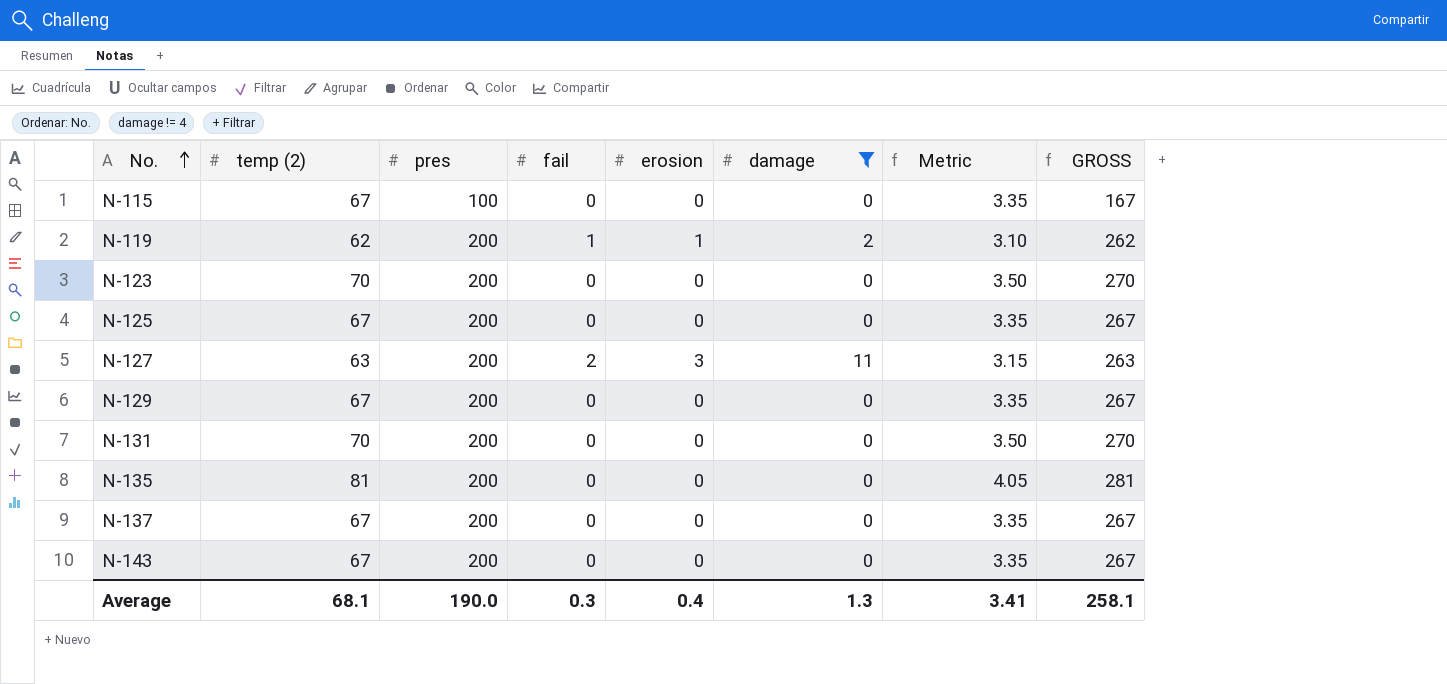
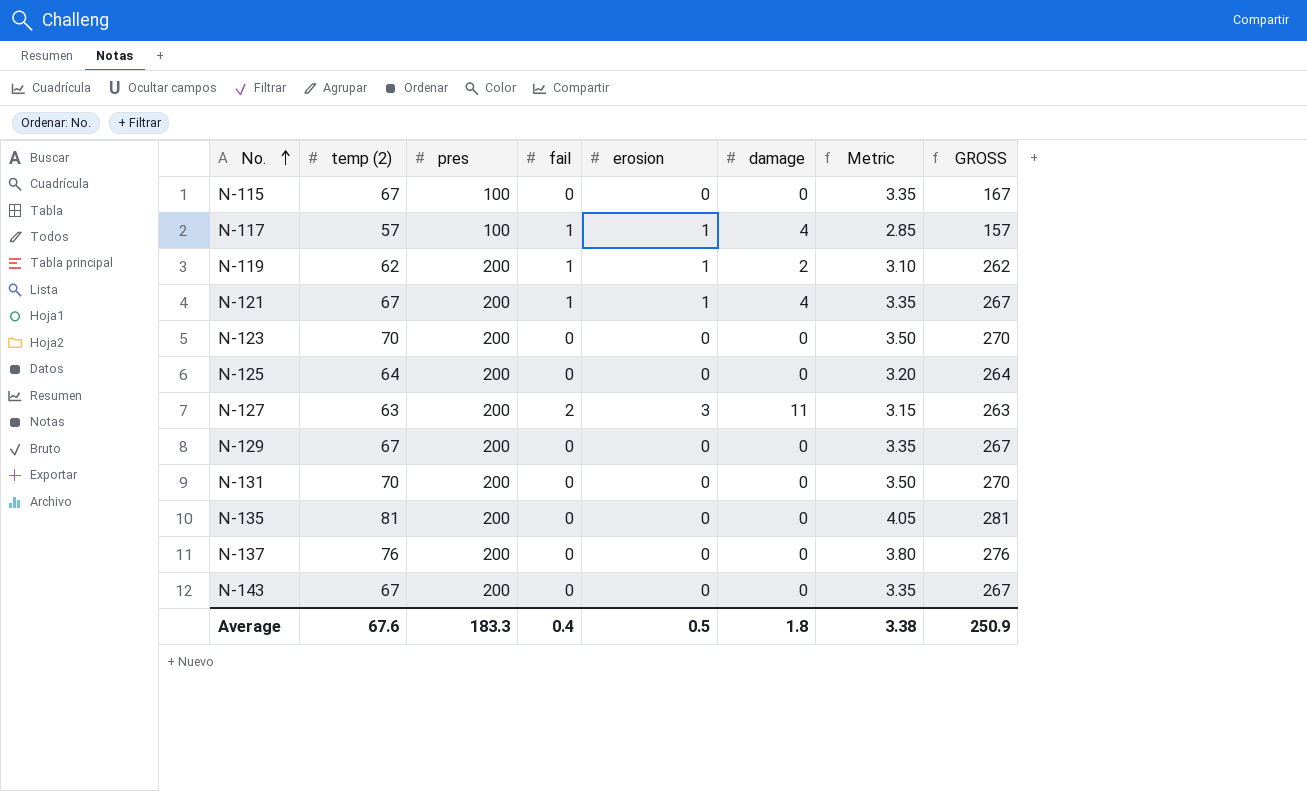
filter: damage != 4 -> none
N-125 | temp (2): 67 -> 64
N-125 | Metric: 3.35 -> 3.20
N-125 | GROSS: 267 -> 264
N-137 | temp (2): 67 -> 76
N-137 | Metric: 3.35 -> 3.80
N-137 | GROSS: 267 -> 276
Average | temp (2): 68.1 -> 67.6
Average | pres: 190.0 -> 183.3
Average | fail: 0.3 -> 0.4
Average | erosion: 0.4 -> 0.5
Average | damage: 1.3 -> 1.8
Average | Metric: 3.41 -> 3.38
Average | GROSS: 258.1 -> 250.9

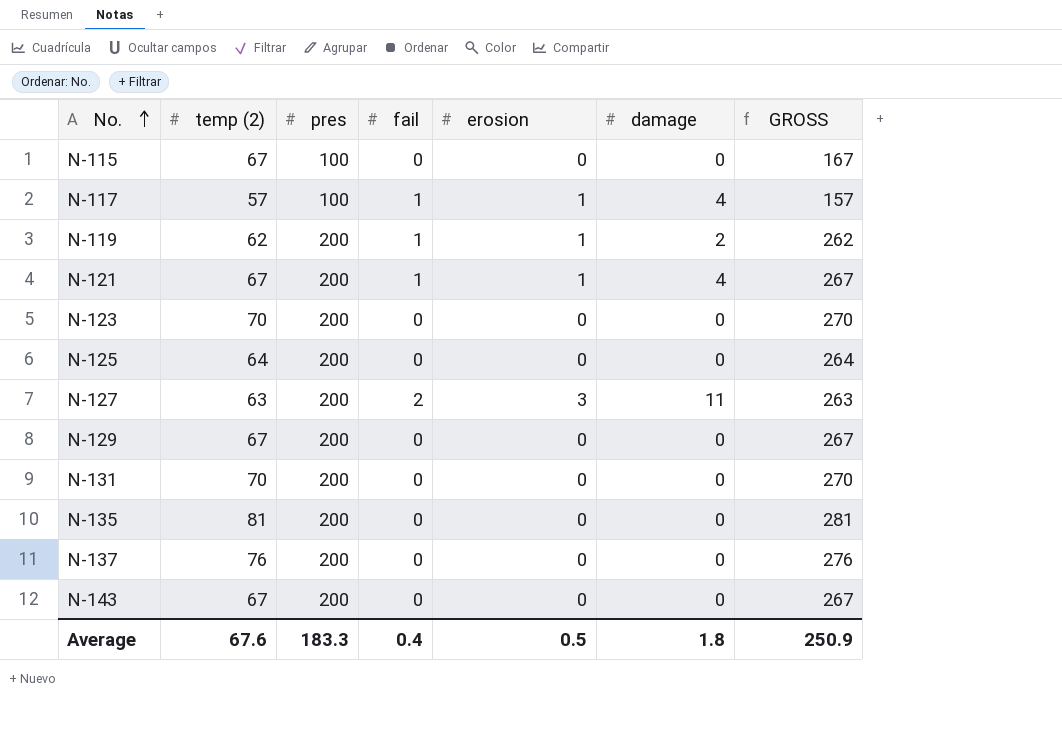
column Metric | formula: [temp (2)] * 0.05 -> none

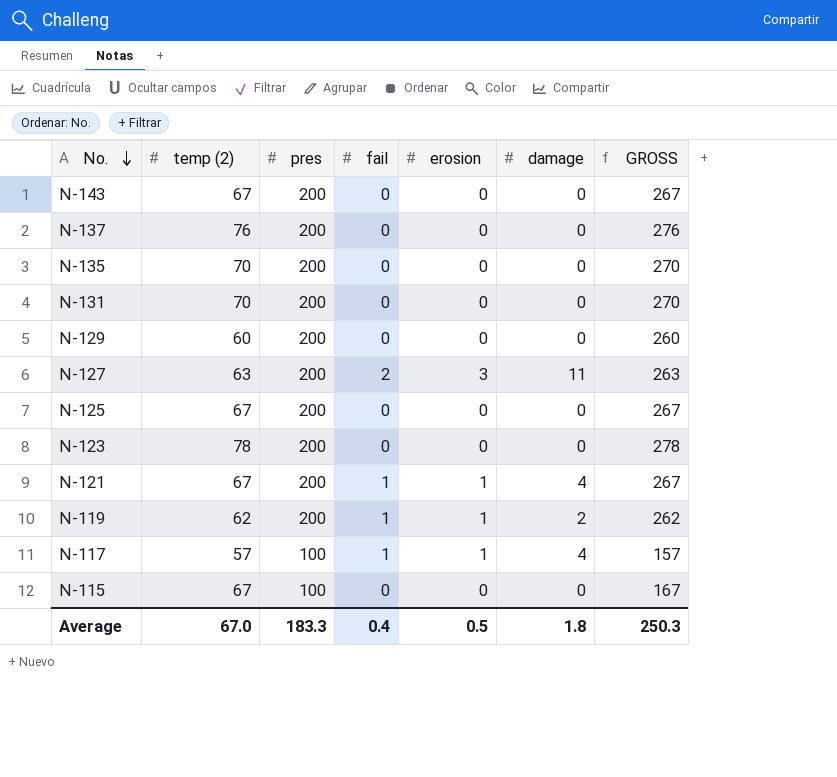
row order: No. ascending -> No. descending
N-135 | temp (2): 81 -> 70
N-135 | GROSS: 281 -> 270
N-129 | temp (2): 67 -> 60
N-129 | GROSS: 267 -> 260
N-125 | temp (2): 64 -> 67
N-125 | GROSS: 264 -> 267
N-123 | temp (2): 70 -> 78
N-123 | GROSS: 270 -> 278
Average | temp (2): 67.6 -> 67.0
Average | GROSS: 250.9 -> 250.3

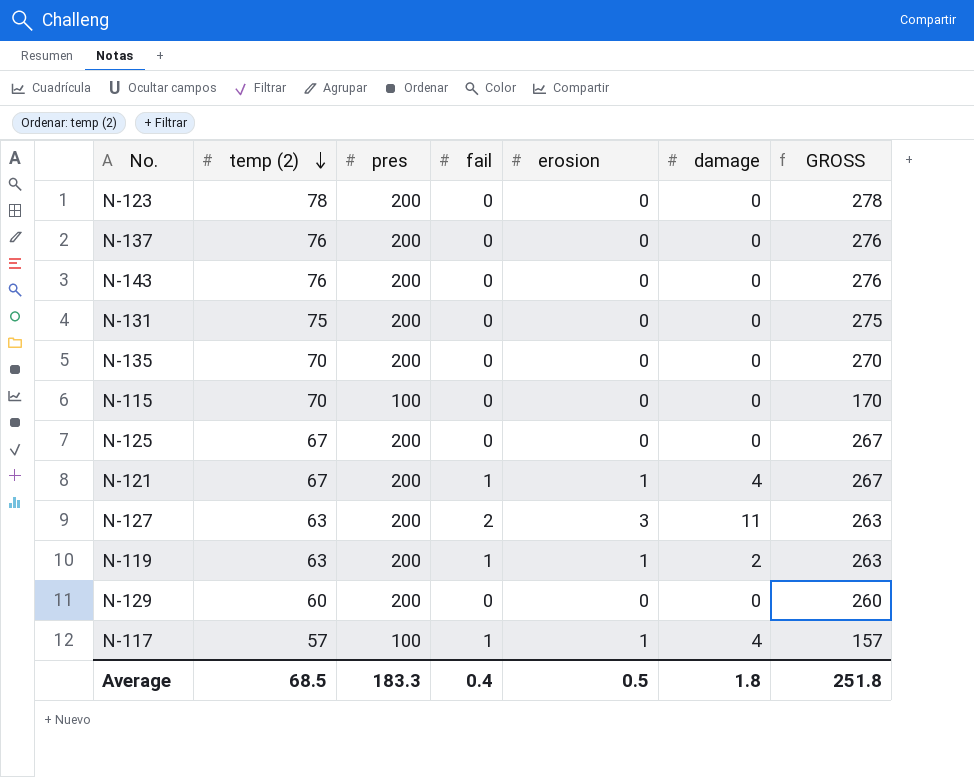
row order: No. descending -> temp (2) descending
N-143 | temp (2): 67 -> 76
N-143 | GROSS: 267 -> 276
N-131 | temp (2): 70 -> 75
N-131 | GROSS: 270 -> 275
N-115 | temp (2): 67 -> 70
N-115 | GROSS: 167 -> 170
N-119 | temp (2): 62 -> 63
N-119 | GROSS: 262 -> 263
Average | temp (2): 67.0 -> 68.5
Average | GROSS: 250.3 -> 251.8

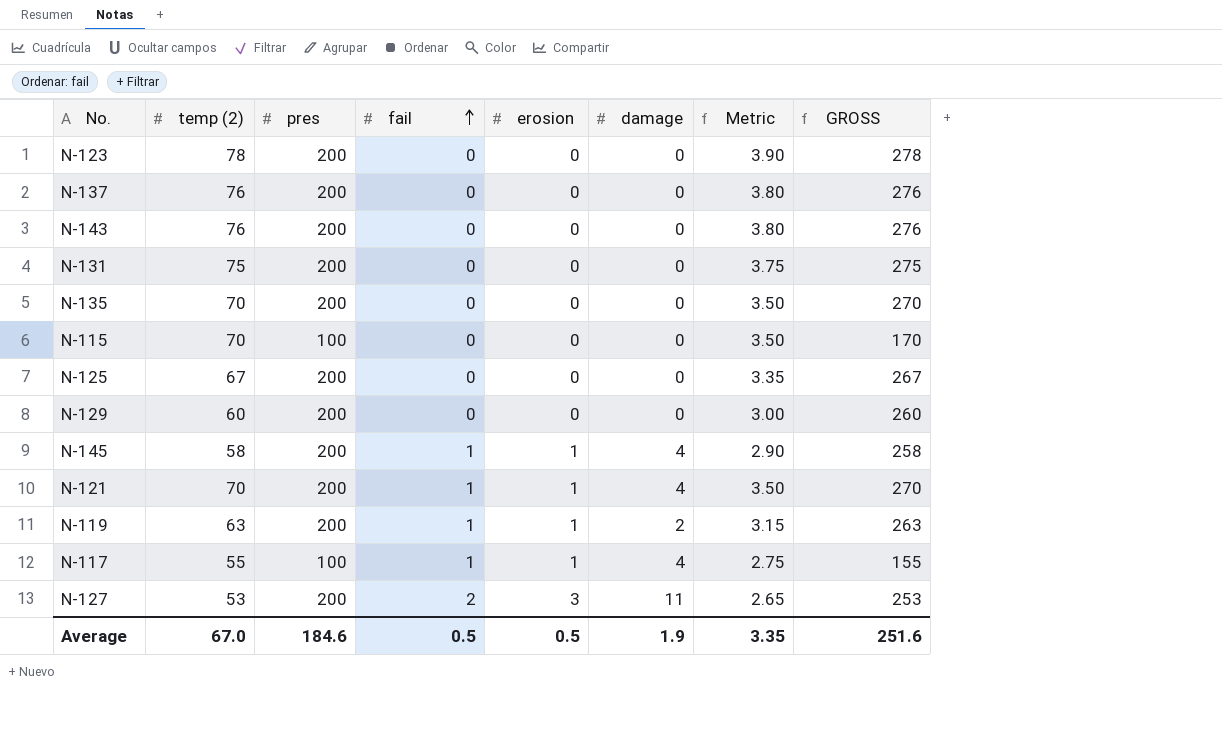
row order: temp (2) descending -> fail ascending
column Metric | formula: none -> [temp (2)] * 0.05
row N-145: none -> 58 | 200 | 1 | 1 | 4 | 2.90 | 258
N-121 | temp (2): 67 -> 70
N-121 | GROSS: 267 -> 270
N-117 | temp (2): 57 -> 55
N-117 | GROSS: 157 -> 155
N-127 | temp (2): 63 -> 53
N-127 | GROSS: 263 -> 253
Average | temp (2): 68.5 -> 67.0
Average | pres: 183.3 -> 184.6
Average | fail: 0.4 -> 0.5
Average | damage: 1.8 -> 1.9
Average | GROSS: 251.8 -> 251.6

